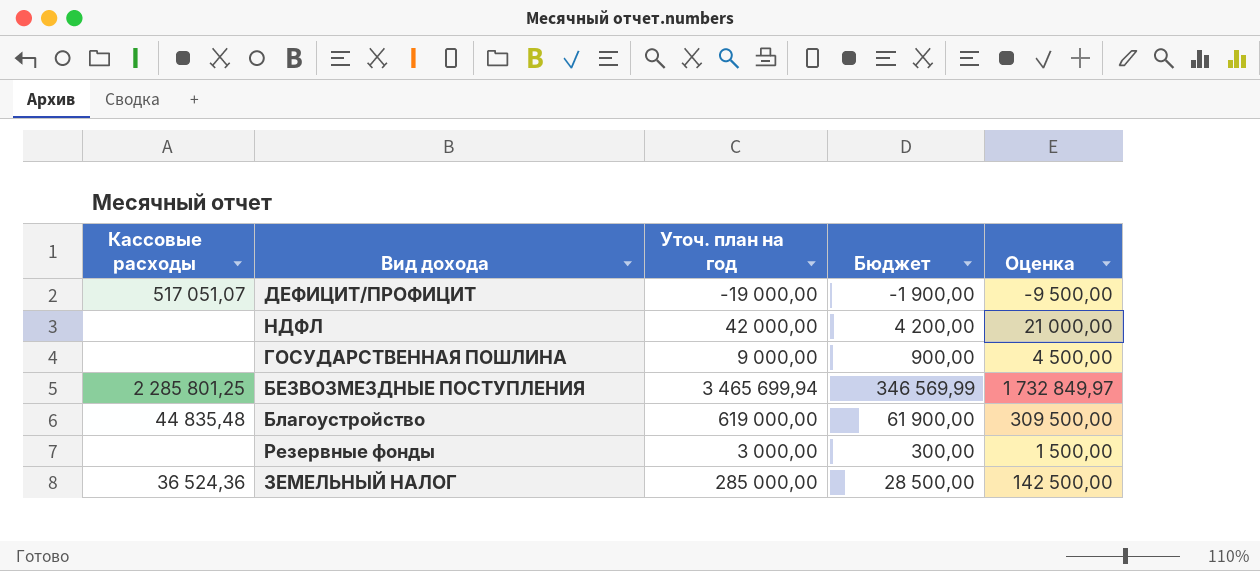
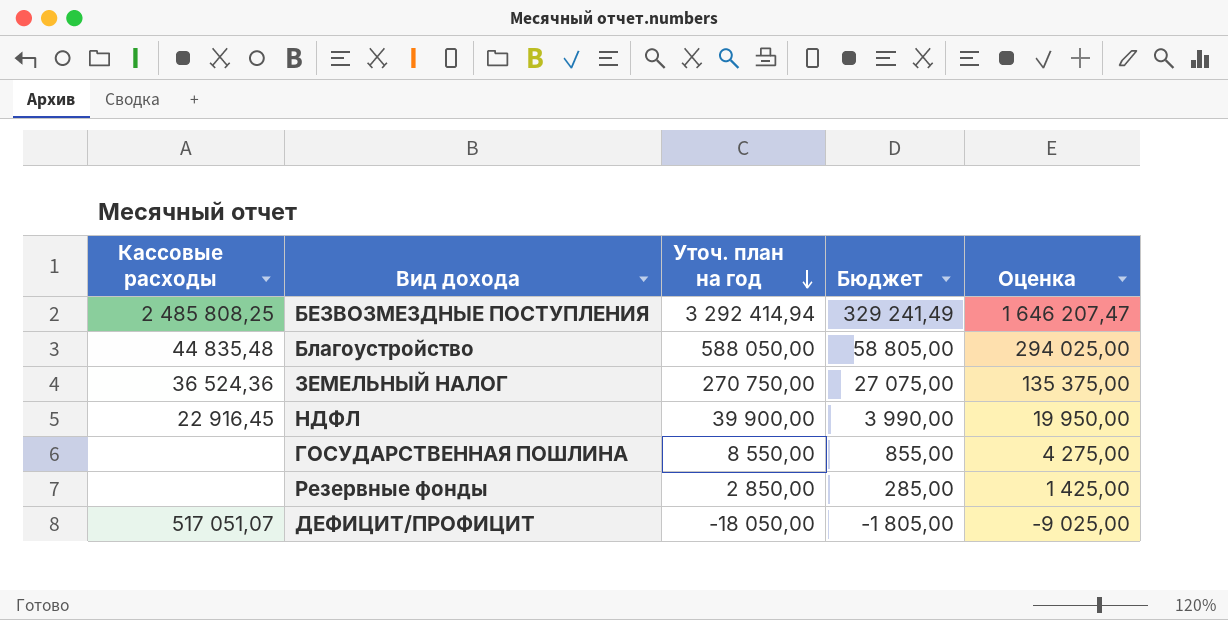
row order: none -> Уточ. план на год descending
БЕЗВОЗМЕЗДНЫЕ ПОСТУПЛЕНИЯ | Кассовые расходы: 2 285 801,25 -> 2 485 808,25
БЕЗВОЗМЕЗДНЫЕ ПОСТУПЛЕНИЯ | Уточ. план на год: 3 465 699,94 -> 3 292 414,94
БЕЗВОЗМЕЗДНЫЕ ПОСТУПЛЕНИЯ | Бюджет: 346 569,99 -> 329 241,49
БЕЗВОЗМЕЗДНЫЕ ПОСТУПЛЕНИЯ | Оценка: 1 732 849,97 -> 1 646 207,47
Благоустройство | Уточ. план на год: 619 000,00 -> 588 050,00
Благоустройство | Бюджет: 61 900,00 -> 58 805,00
Благоустройство | Оценка: 309 500,00 -> 294 025,00
ЗЕМЕЛЬНЫЙ НАЛОГ | Уточ. план на год: 285 000,00 -> 270 750,00
ЗЕМЕЛЬНЫЙ НАЛОГ | Бюджет: 28 500,00 -> 27 075,00
ЗЕМЕЛЬНЫЙ НАЛОГ | Оценка: 142 500,00 -> 135 375,00
НДФЛ | Кассовые расходы: none -> 22 916,45
НДФЛ | Уточ. план на год: 42 000,00 -> 39 900,00
НДФЛ | Бюджет: 4 200,00 -> 3 990,00
НДФЛ | Оценка: 21 000,00 -> 19 950,00
ГОСУДАРСТВЕННАЯ ПОШЛИНА | Уточ. план на год: 9 000,00 -> 8 550,00
ГОСУДАРСТВЕННАЯ ПОШЛИНА | Бюджет: 900,00 -> 855,00
ГОСУДАРСТВЕННАЯ ПОШЛИНА | Оценка: 4 500,00 -> 4 275,00
Резервные фонды | Уточ. план на год: 3 000,00 -> 2 850,00
Резервные фонды | Бюджет: 300,00 -> 285,00
Резервные фонды | Оценка: 1 500,00 -> 1 425,00
ДЕФИЦИТ/ПРОФИЦИТ | Уточ. план на год: -19 000,00 -> -18 050,00
ДЕФИЦИТ/ПРОФИЦИТ | Бюджет: -1 900,00 -> -1 805,00
ДЕФИЦИТ/ПРОФИЦИТ | Оценка: -9 500,00 -> -9 025,00

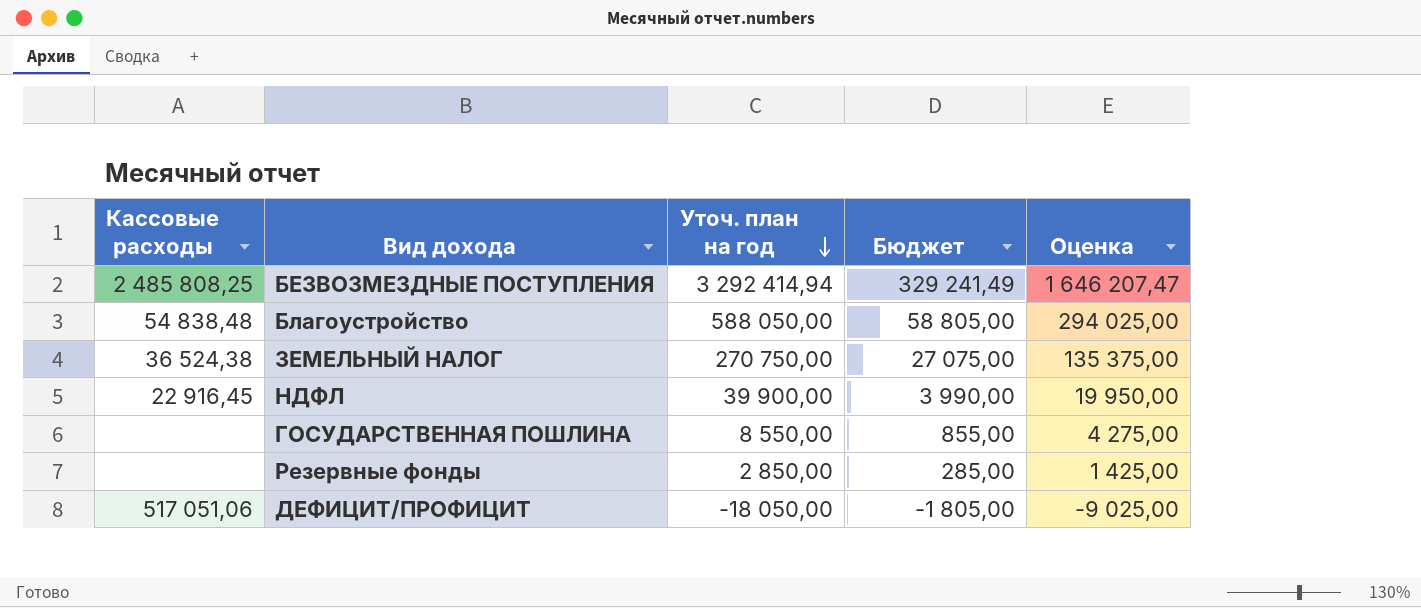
Благоустройство | Кассовые расходы: 44 835,48 -> 54 838,48
ЗЕМЕЛЬНЫЙ НАЛОГ | Кассовые расходы: 36 524,36 -> 36 524,38
ДЕФИЦИТ/ПРОФИЦИТ | Кассовые расходы: 517 051,07 -> 517 051,06

